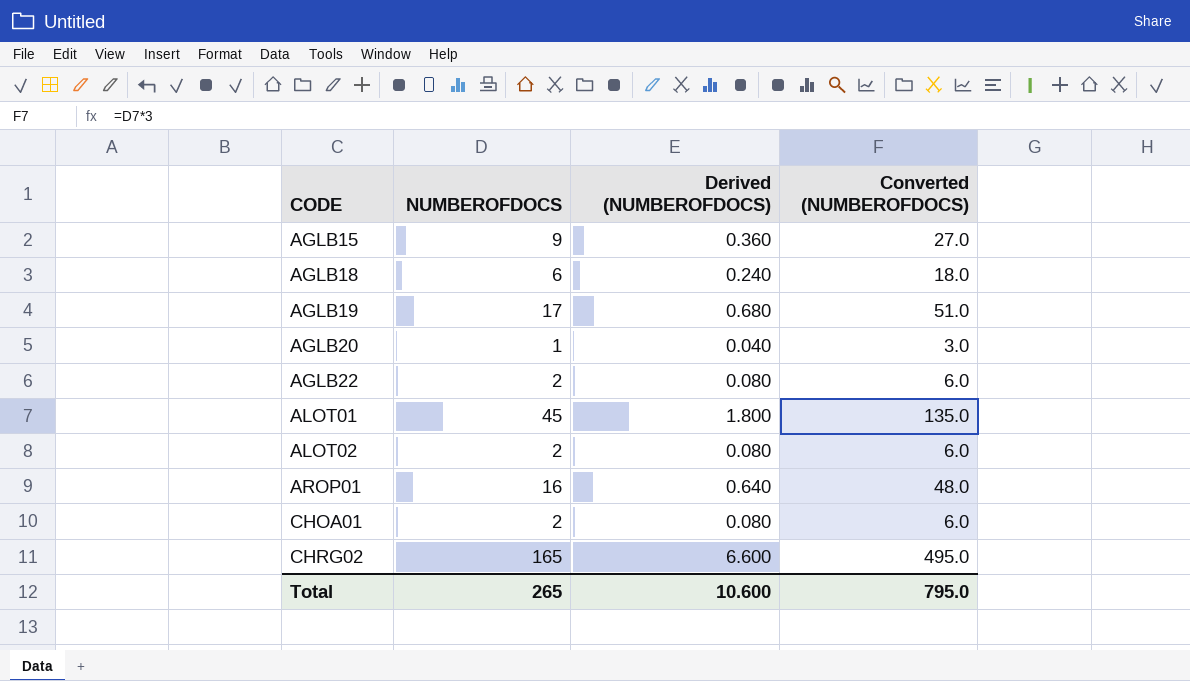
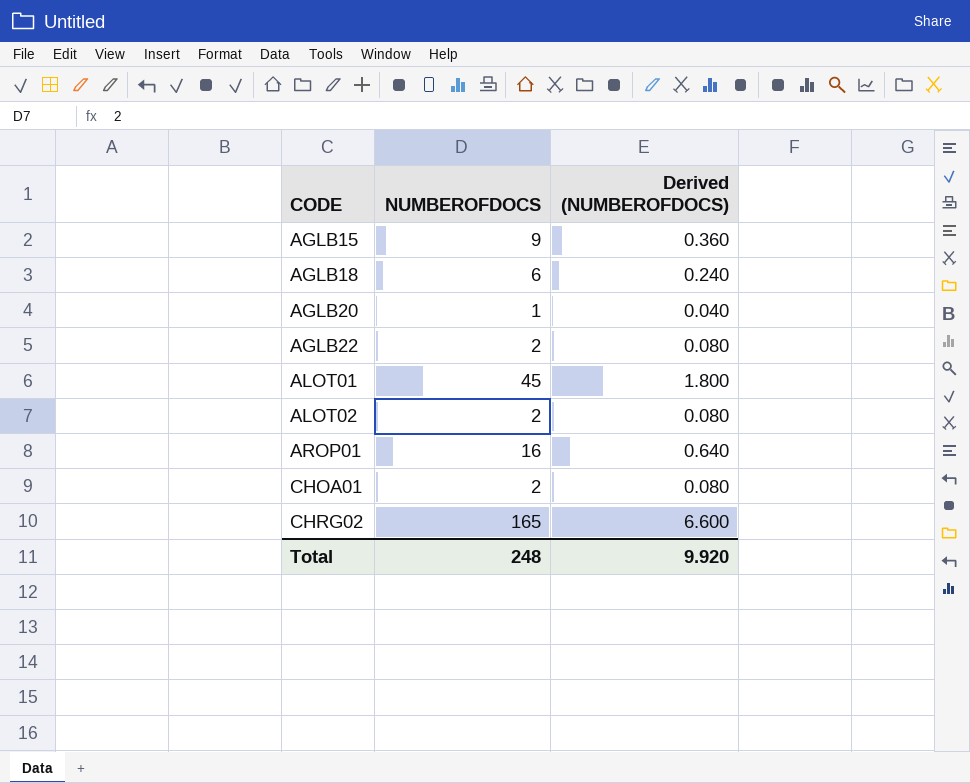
column Converted (NUMBEROFDOCS) | formula: [NUMBEROFDOCS] * 3 -> none
row AGLB19: 17 | 0.680 | 51.0 -> none
Total | NUMBEROFDOCS: 265 -> 248
Total | Derived (NUMBEROFDOCS): 10.600 -> 9.920

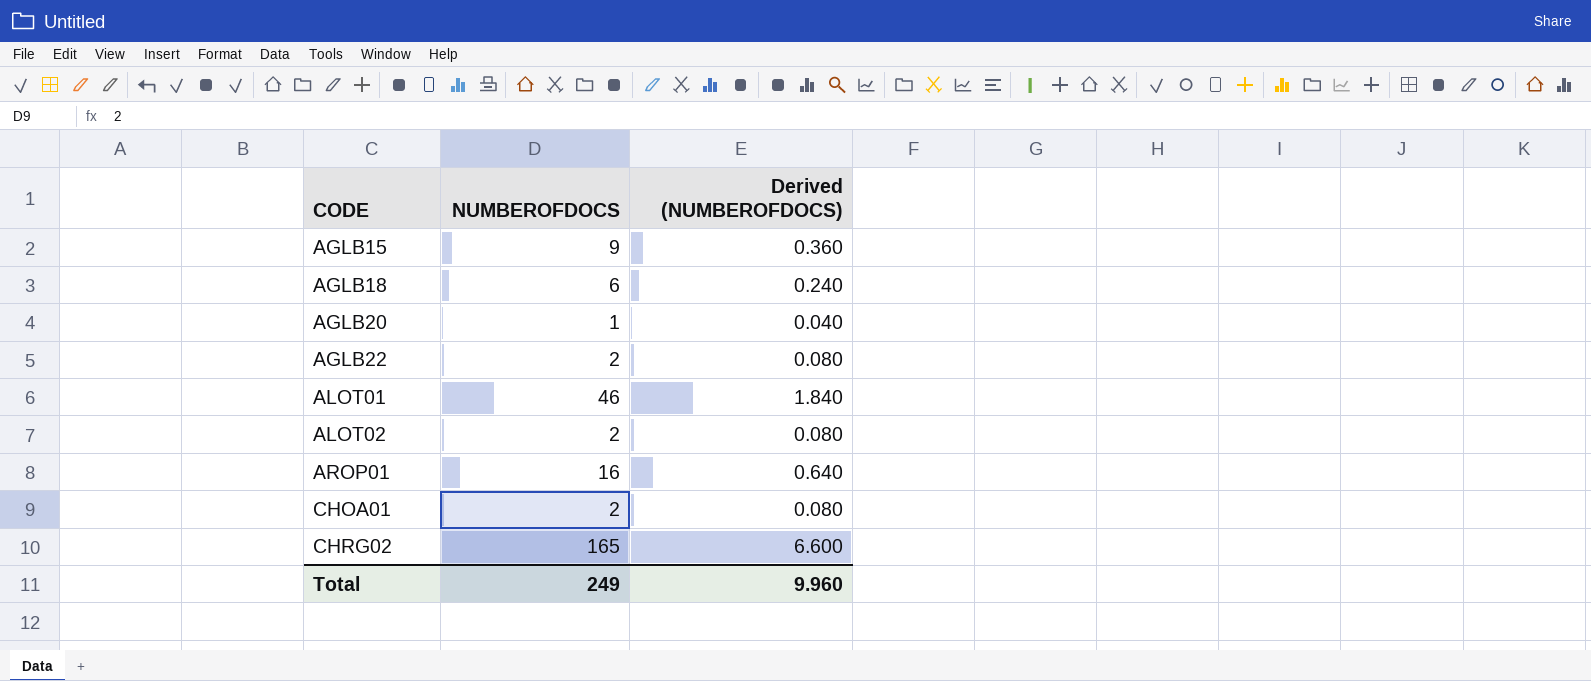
ALOT01 | NUMBEROFDOCS: 45 -> 46
ALOT01 | Derived (NUMBEROFDOCS): 1.800 -> 1.840
Total | NUMBEROFDOCS: 248 -> 249
Total | Derived (NUMBEROFDOCS): 9.920 -> 9.960

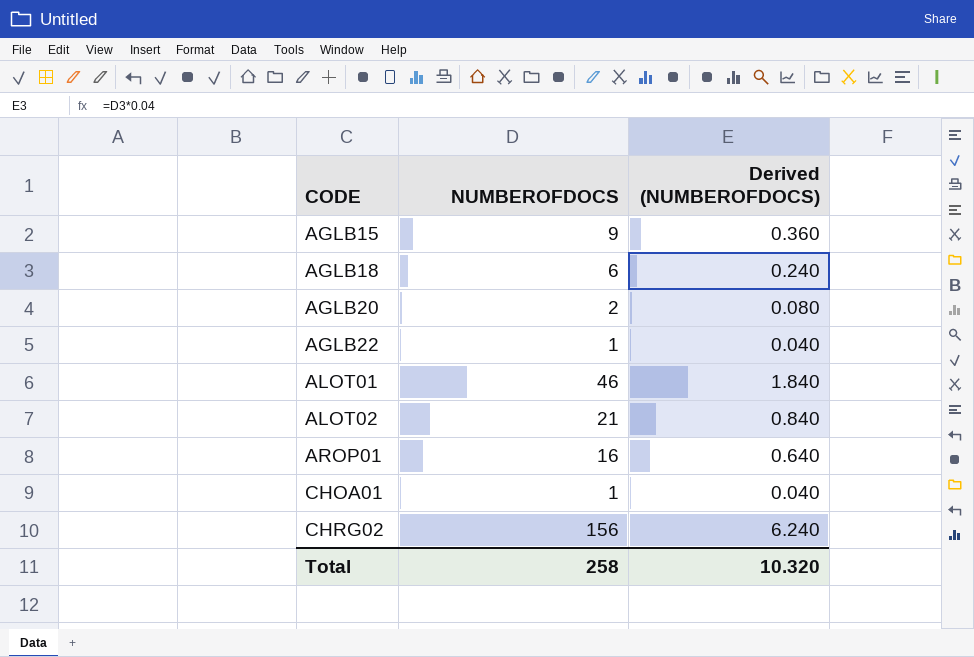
AGLB20 | NUMBEROFDOCS: 1 -> 2
AGLB20 | Derived (NUMBEROFDOCS): 0.040 -> 0.080
AGLB22 | NUMBEROFDOCS: 2 -> 1
AGLB22 | Derived (NUMBEROFDOCS): 0.080 -> 0.040
ALOT02 | NUMBEROFDOCS: 2 -> 21
ALOT02 | Derived (NUMBEROFDOCS): 0.080 -> 0.840
CHOA01 | NUMBEROFDOCS: 2 -> 1
CHOA01 | Derived (NUMBEROFDOCS): 0.080 -> 0.040
CHRG02 | NUMBEROFDOCS: 165 -> 156
CHRG02 | Derived (NUMBEROFDOCS): 6.600 -> 6.240
Total | NUMBEROFDOCS: 249 -> 258
Total | Derived (NUMBEROFDOCS): 9.960 -> 10.320

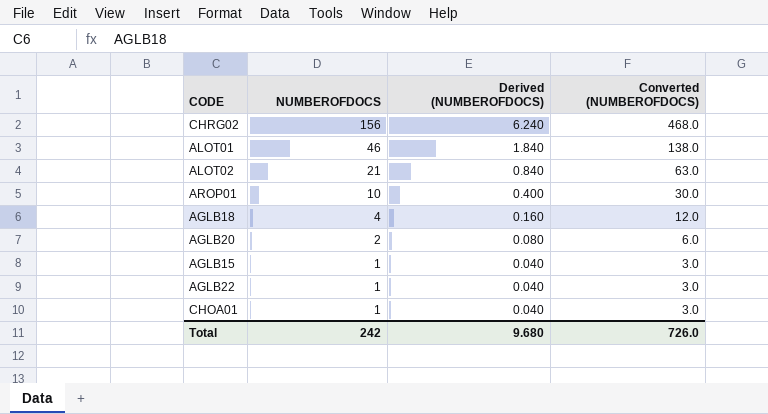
row order: CODE ascending -> NUMBEROFDOCS descending
column Converted (NUMBEROFDOCS) | formula: none -> [NUMBEROFDOCS] * 3
AROP01 | NUMBEROFDOCS: 16 -> 10
AROP01 | Derived (NUMBEROFDOCS): 0.640 -> 0.400
AGLB18 | NUMBEROFDOCS: 6 -> 4
AGLB18 | Derived (NUMBEROFDOCS): 0.240 -> 0.160
AGLB15 | NUMBEROFDOCS: 9 -> 1
AGLB15 | Derived (NUMBEROFDOCS): 0.360 -> 0.040
Total | NUMBEROFDOCS: 258 -> 242
Total | Derived (NUMBEROFDOCS): 10.320 -> 9.680

